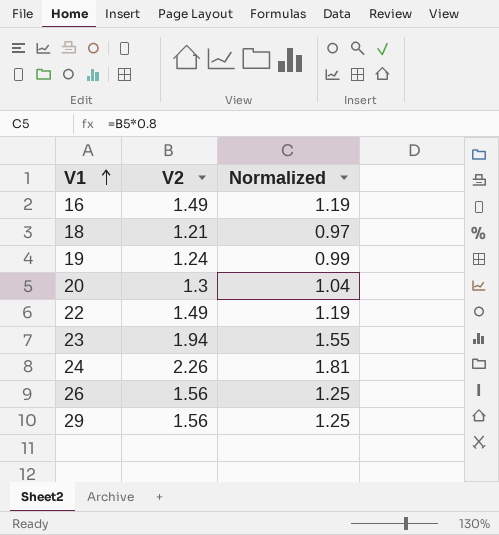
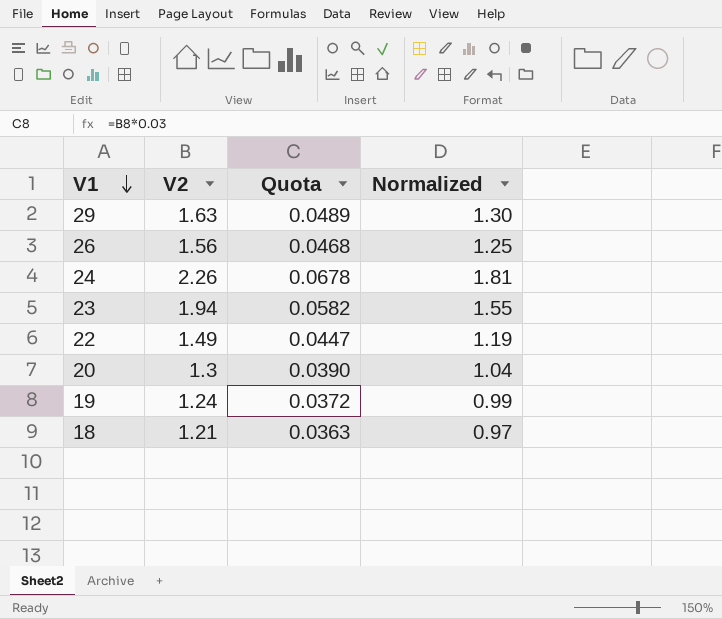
row order: V1 ascending -> V1 descending
column Quota | formula: none -> [V2] * 0.03
row 16: 1.49 | 1.19 -> none
29 | V2: 1.56 -> 1.63
29 | Normalized: 1.25 -> 1.30

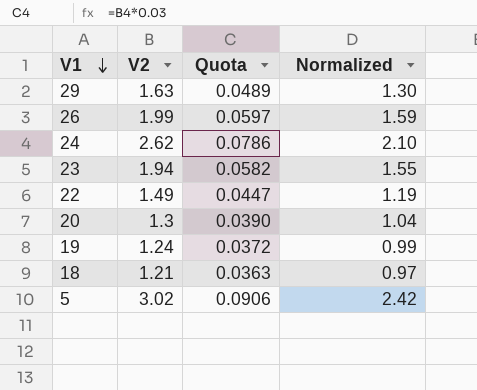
26 | V2: 1.56 -> 1.99
26 | Quota: 0.0468 -> 0.0597
26 | Normalized: 1.25 -> 1.59
24 | V2: 2.26 -> 2.62
24 | Quota: 0.0678 -> 0.0786
24 | Normalized: 1.81 -> 2.10
row 5: none -> 3.02 | 0.0906 | 2.42

